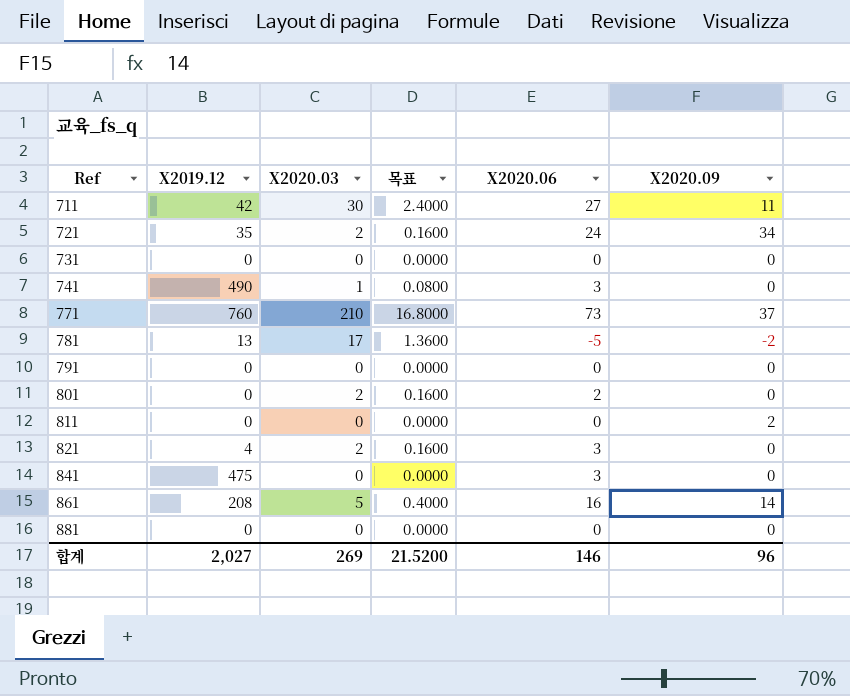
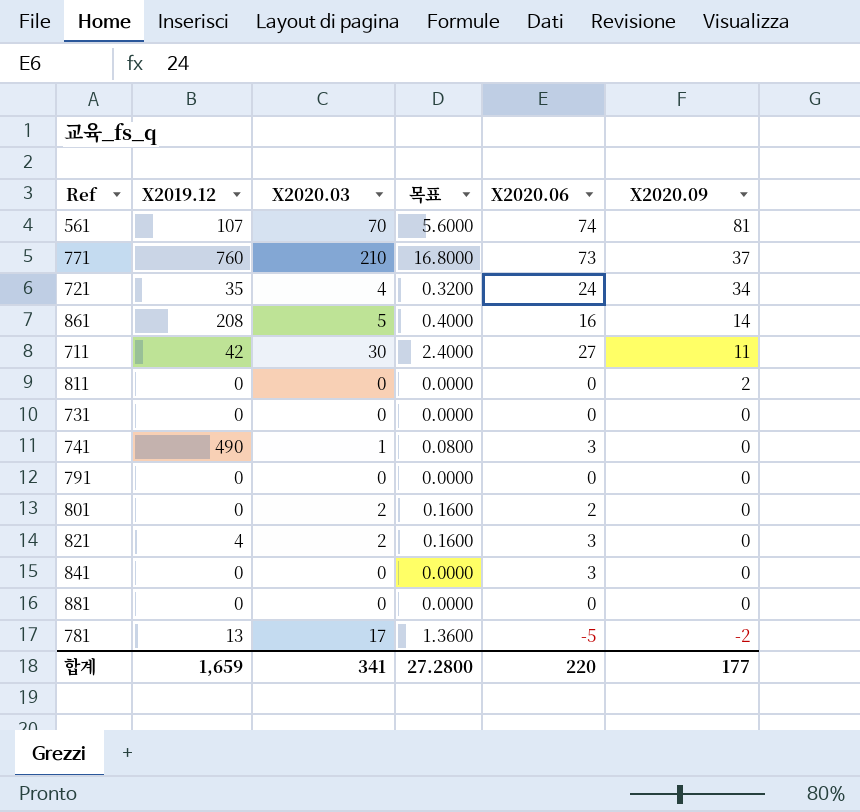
row order: Ref ascending -> X2020.09 descending
row 561: none -> 107 | 70 | 5.6000 | 74 | 81
721 | X2020.03: 2 -> 4
721 | 목표: 0.1600 -> 0.3200
841 | X2019.12: 475 -> 0
합계 | X2019.12: 2,027 -> 1,659
합계 | X2020.03: 269 -> 341
합계 | 목표: 21.5200 -> 27.2800
합계 | X2020.06: 146 -> 220
합계 | X2020.09: 96 -> 177

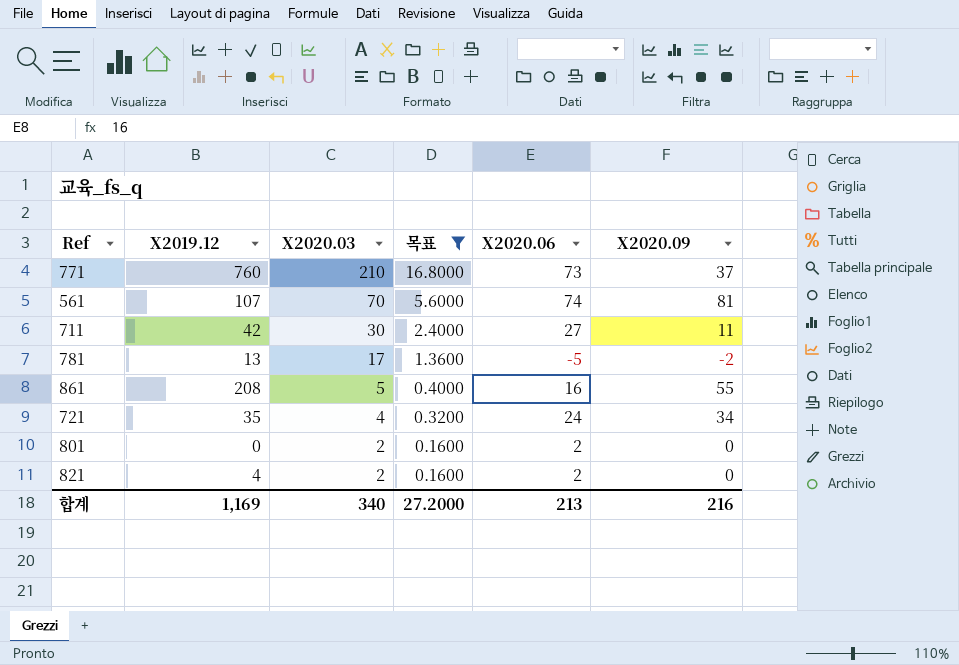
filter: none -> 목표 >= 0.1600
row order: X2020.09 descending -> X2020.03 descending
861 | X2020.09: 14 -> 55
821 | X2020.06: 3 -> 2
합계 | X2019.12: 1,659 -> 1,169
합계 | X2020.03: 341 -> 340
합계 | 목표: 27.2800 -> 27.2000
합계 | X2020.06: 220 -> 213
합계 | X2020.09: 177 -> 216

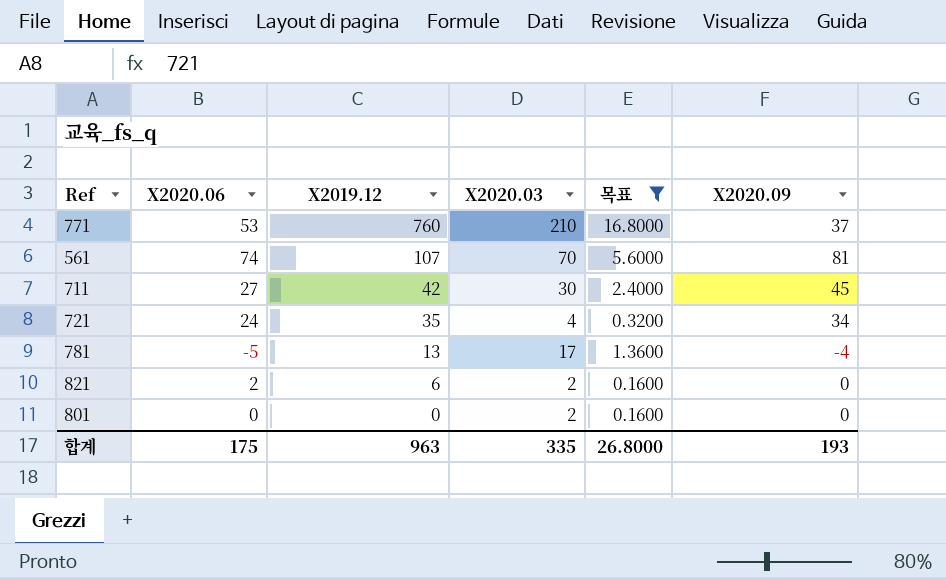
row order: X2020.03 descending -> X2019.12 descending
column X2020.06 | position: 5 -> 2
row 861: 208 | 5 | 0.4000 | 16 | 55 -> none
771 | X2020.06: 73 -> 53
711 | X2020.09: 11 -> 45
781 | X2020.09: -2 -> -4
821 | X2019.12: 4 -> 6
801 | X2020.06: 2 -> 0
합계 | X2020.06: 213 -> 175
합계 | X2019.12: 1,169 -> 963
합계 | X2020.03: 340 -> 335
합계 | 목표: 27.2000 -> 26.8000
합계 | X2020.09: 216 -> 193

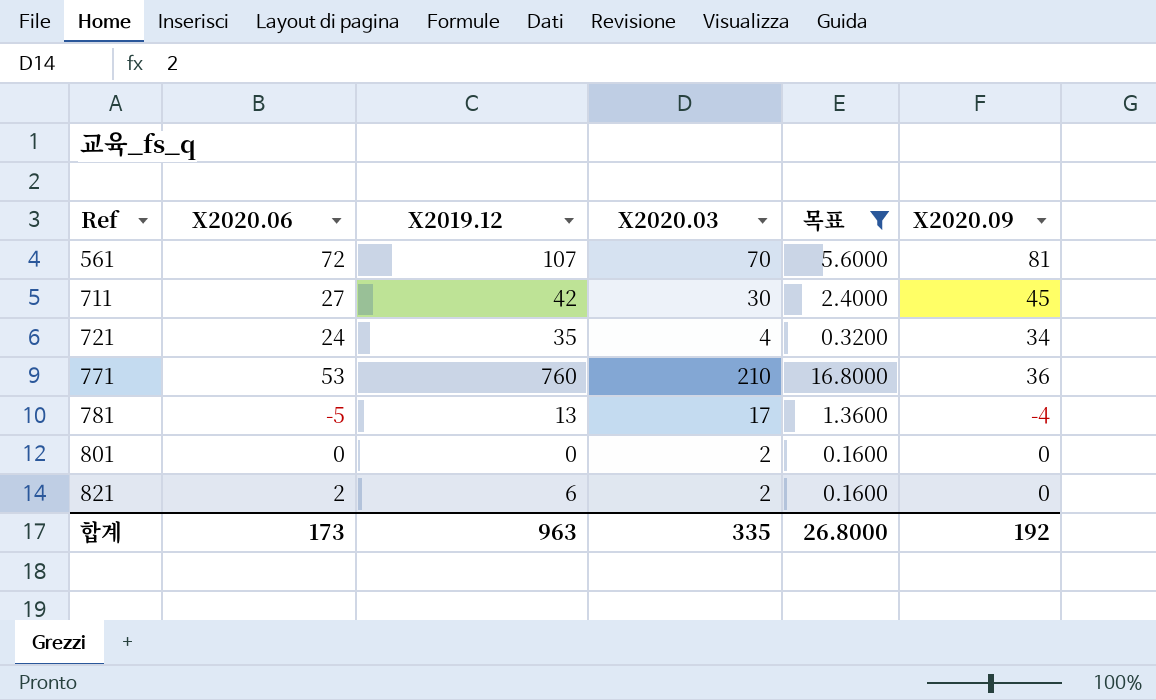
row order: X2019.12 descending -> Ref ascending
561 | X2020.06: 74 -> 72
771 | X2020.09: 37 -> 36
합계 | X2020.06: 175 -> 173
합계 | X2020.09: 193 -> 192

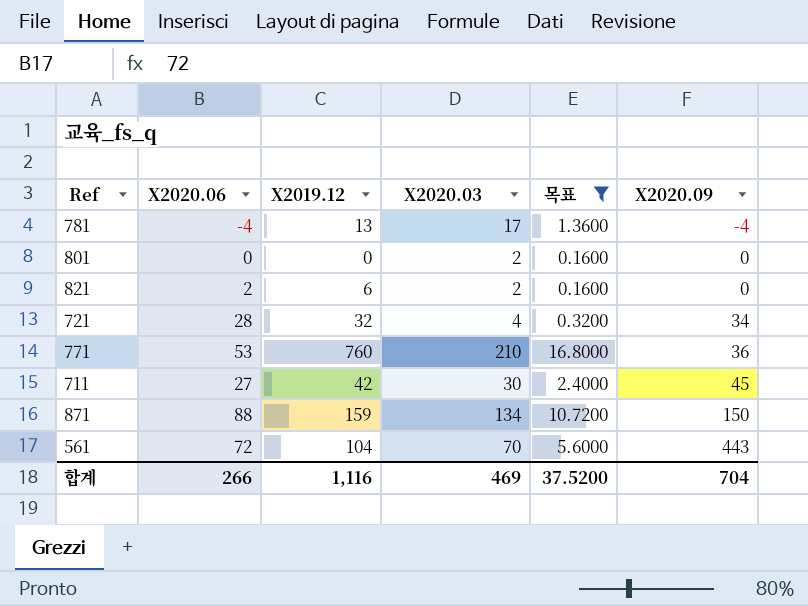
row order: Ref ascending -> X2020.09 ascending
781 | X2020.06: -5 -> -4
721 | X2020.06: 24 -> 28
721 | X2019.12: 35 -> 32
row 871: none -> 88 | 159 | 134 | 10.7200 | 150
561 | X2019.12: 107 -> 104
561 | X2020.09: 81 -> 443
합계 | X2020.06: 173 -> 266
합계 | X2019.12: 963 -> 1,116
합계 | X2020.03: 335 -> 469
합계 | 목표: 26.8000 -> 37.5200
합계 | X2020.09: 192 -> 704

